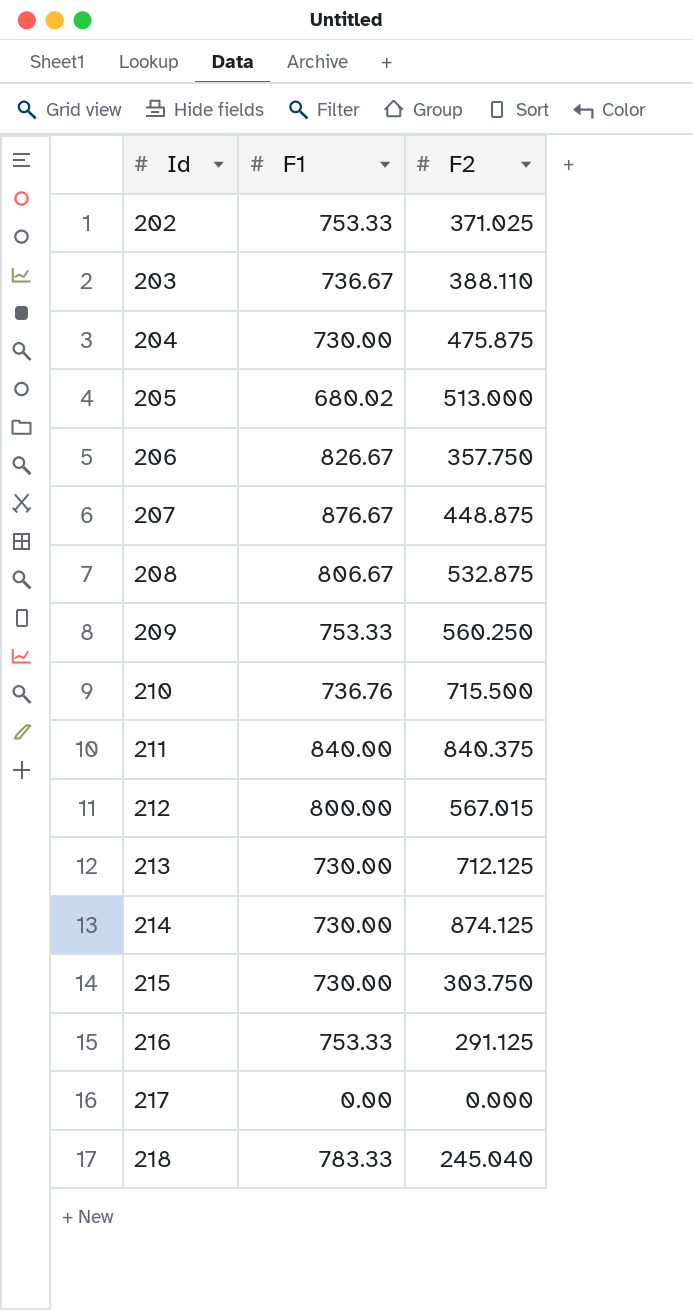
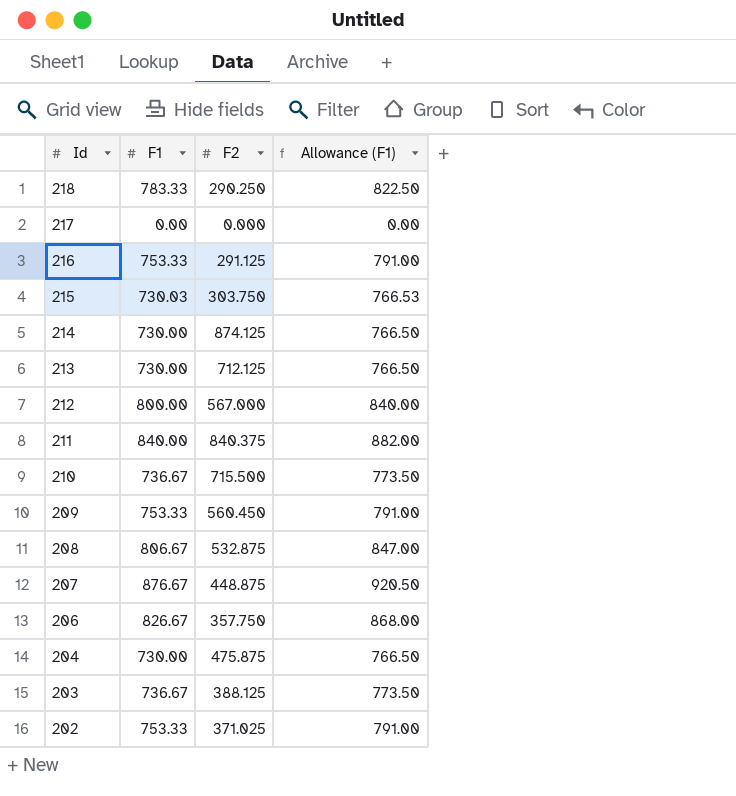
row order: Id ascending -> Id descending
column Allowance (F1) | formula: none -> [F1] * 1.05
row 205: 680.02 | 513.000 -> none
218 | F2: 245.040 -> 290.250
215 | F1: 730.00 -> 730.03
212 | F2: 567.015 -> 567.000
210 | F1: 736.76 -> 736.67
209 | F2: 560.250 -> 560.450
203 | F2: 388.110 -> 388.125

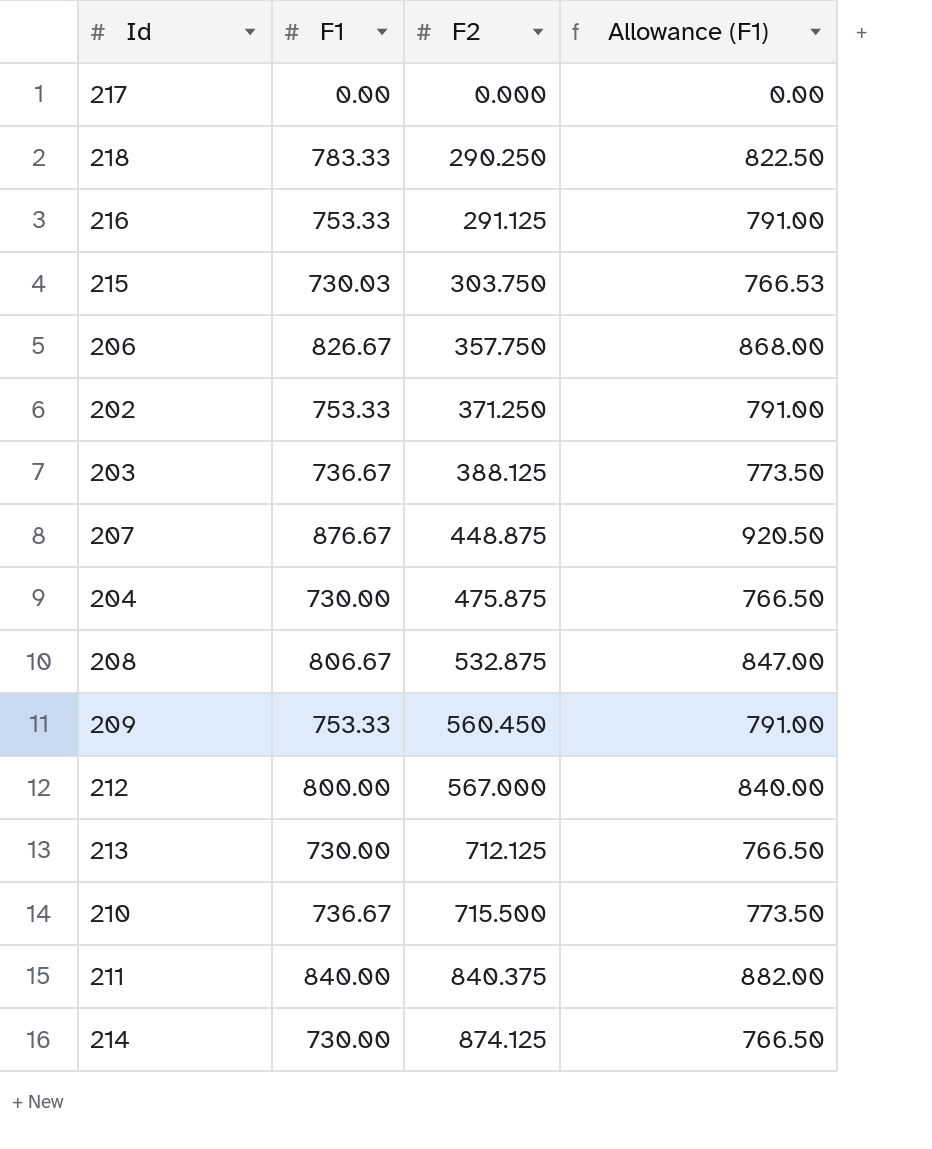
row order: Id descending -> F2 ascending
202 | F2: 371.025 -> 371.250

